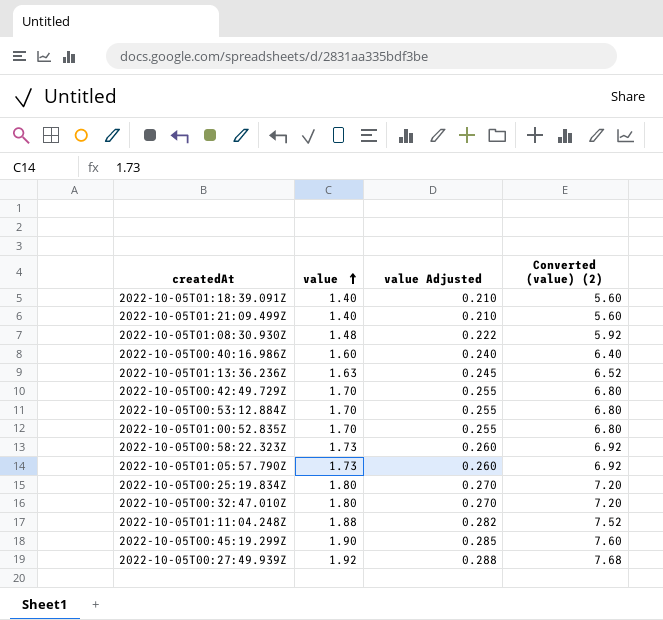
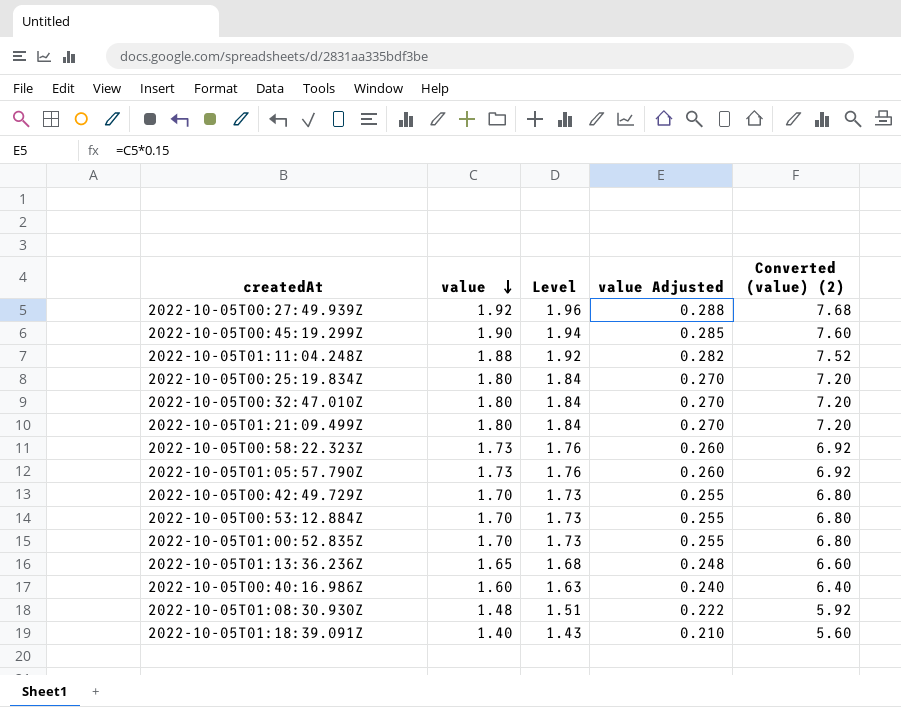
row order: value ascending -> value descending
column Level | formula: none -> [value] * 1.02
2022-10-05T01:21:09.499Z | value: 1.40 -> 1.80
2022-10-05T01:21:09.499Z | value Adjusted: 0.210 -> 0.270
2022-10-05T01:21:09.499Z | Converted (value) (2): 5.60 -> 7.20
2022-10-05T01:13:36.236Z | value: 1.63 -> 1.65
2022-10-05T01:13:36.236Z | value Adjusted: 0.245 -> 0.248
2022-10-05T01:13:36.236Z | Converted (value) (2): 6.52 -> 6.60

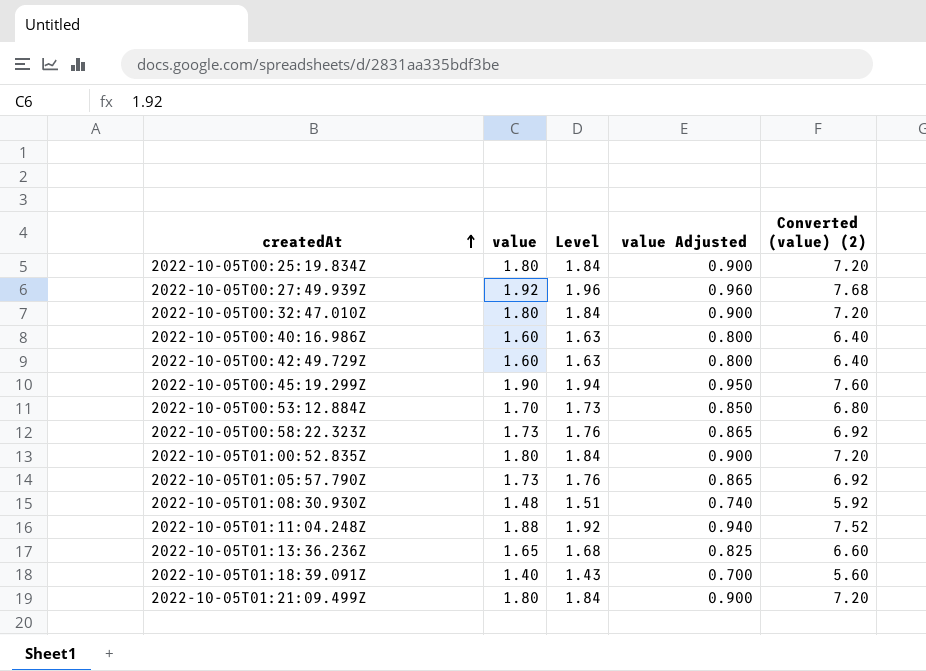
row order: value descending -> createdAt ascending
column value Adjusted | formula: [value] * 0.15 -> [value] * 0.5
2022-10-05T00:42:49.729Z | value: 1.70 -> 1.60
2022-10-05T00:42:49.729Z | Level: 1.73 -> 1.63
2022-10-05T00:42:49.729Z | Converted (value) (2): 6.80 -> 6.40
2022-10-05T01:00:52.835Z | value: 1.70 -> 1.80
2022-10-05T01:00:52.835Z | Level: 1.73 -> 1.84
2022-10-05T01:00:52.835Z | Converted (value) (2): 6.80 -> 7.20

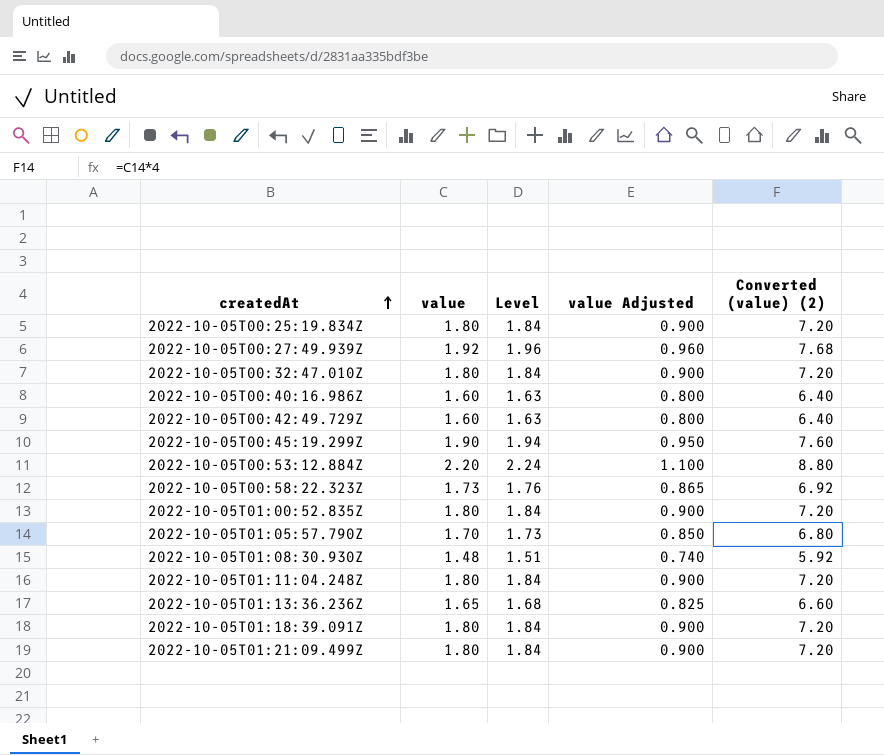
2022-10-05T00:53:12.884Z | value: 1.70 -> 2.20
2022-10-05T00:53:12.884Z | Level: 1.73 -> 2.24
2022-10-05T00:53:12.884Z | value Adjusted: 0.850 -> 1.100
2022-10-05T00:53:12.884Z | Converted (value) (2): 6.80 -> 8.80
2022-10-05T01:05:57.790Z | value: 1.73 -> 1.70
2022-10-05T01:05:57.790Z | Level: 1.76 -> 1.73
2022-10-05T01:05:57.790Z | value Adjusted: 0.865 -> 0.850
2022-10-05T01:05:57.790Z | Converted (value) (2): 6.92 -> 6.80
2022-10-05T01:11:04.248Z | value: 1.88 -> 1.80
2022-10-05T01:11:04.248Z | Level: 1.92 -> 1.84
2022-10-05T01:11:04.248Z | value Adjusted: 0.940 -> 0.900
2022-10-05T01:11:04.248Z | Converted (value) (2): 7.52 -> 7.20
2022-10-05T01:18:39.091Z | value: 1.40 -> 1.80
2022-10-05T01:18:39.091Z | Level: 1.43 -> 1.84
2022-10-05T01:18:39.091Z | value Adjusted: 0.700 -> 0.900
2022-10-05T01:18:39.091Z | Converted (value) (2): 5.60 -> 7.20

